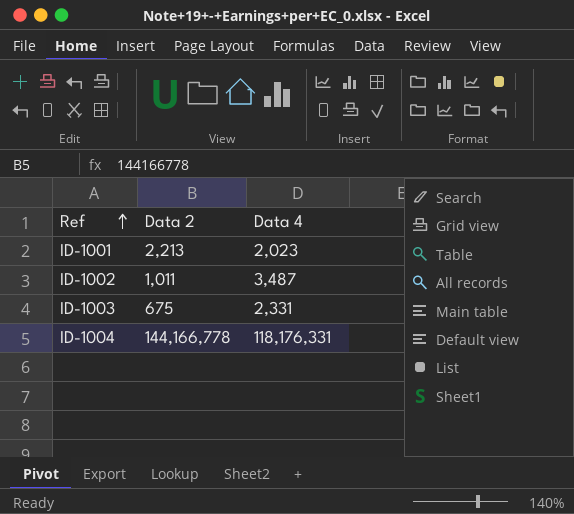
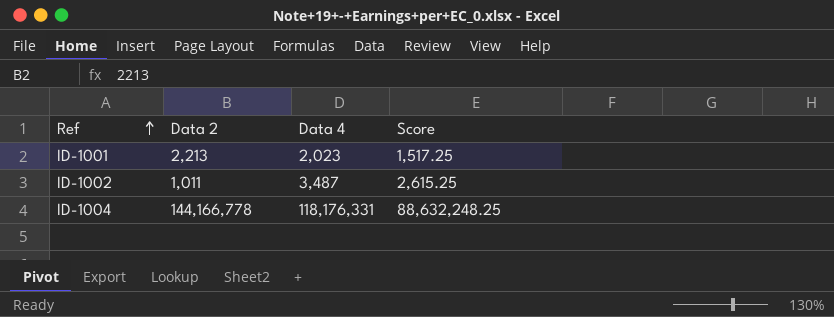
column Score | formula: none -> [Data 4] * 0.75
row ID-1003: 675 | 2,331 -> none

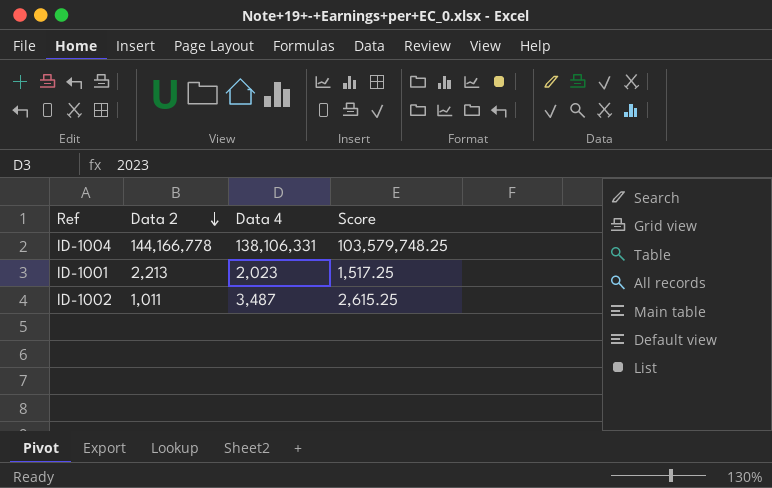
row order: Ref ascending -> Data 2 descending
ID-1004 | Data 4: 118,176,331 -> 138,106,331
ID-1004 | Score: 88,632,248.25 -> 103,579,748.25

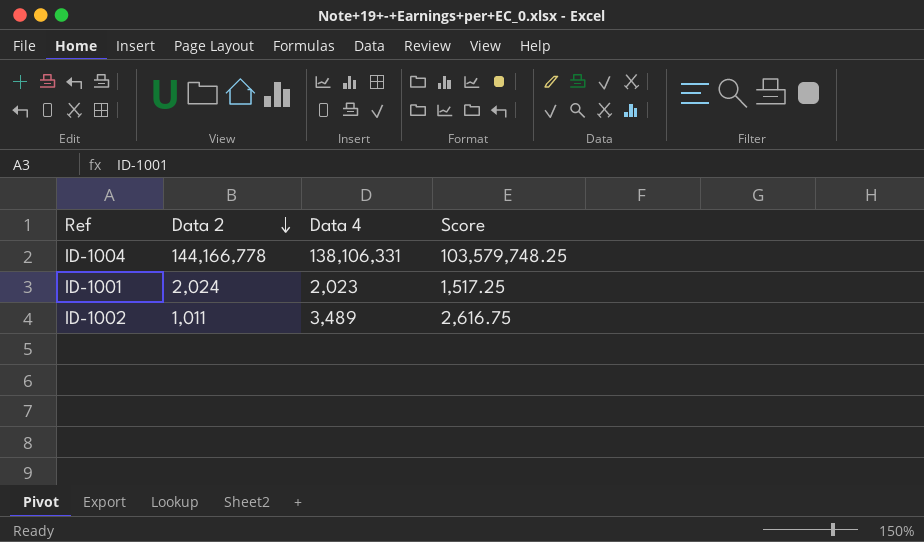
ID-1001 | Data 2: 2,213 -> 2,024
ID-1002 | Data 4: 3,487 -> 3,489
ID-1002 | Score: 2,615.25 -> 2,616.75

